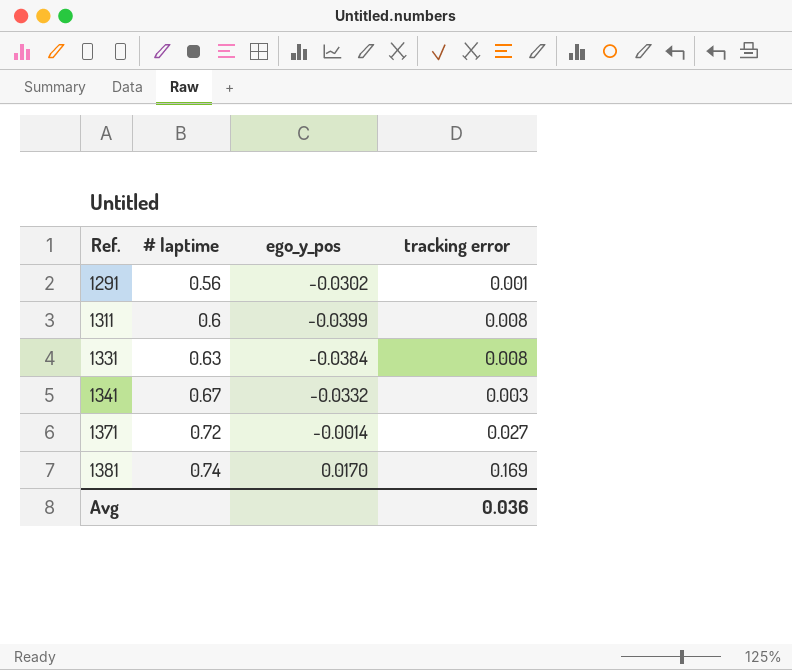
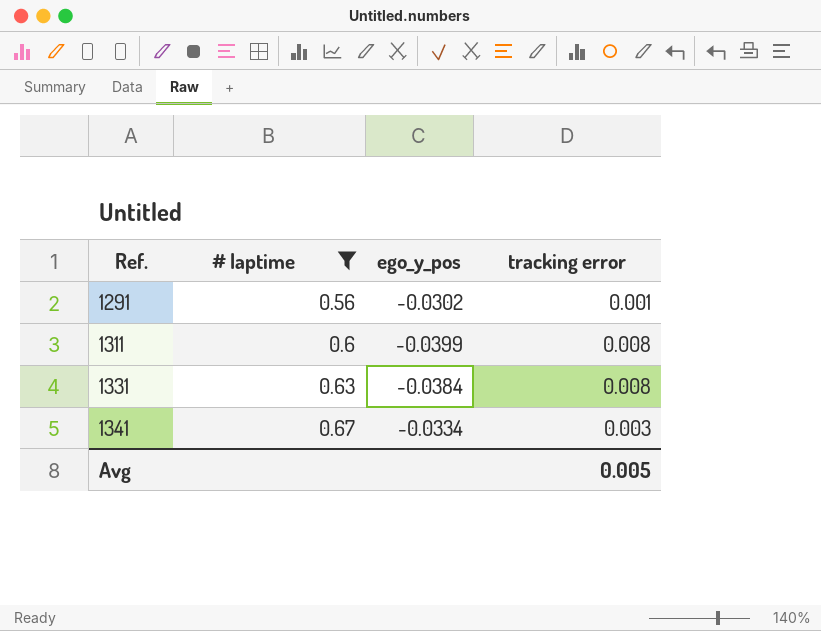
filter: none -> # laptime <= 0.67
1341 | ego_y_pos: -0.0332 -> -0.0334
Avg | tracking error: 0.036 -> 0.005

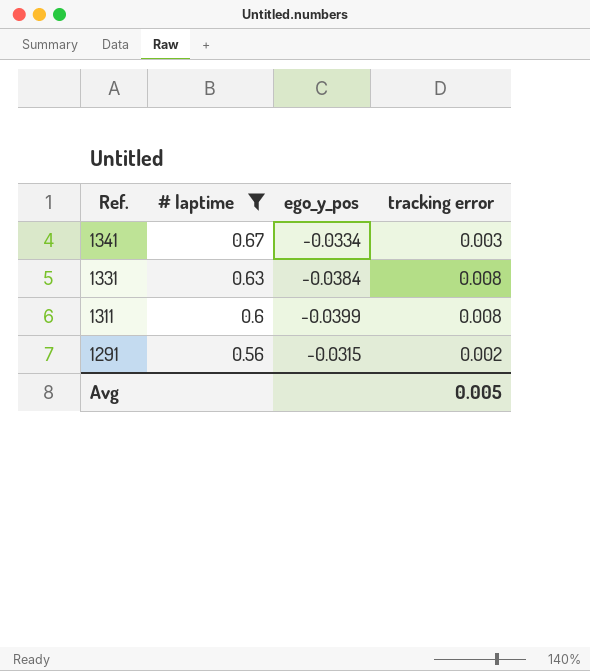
row order: Ref. ascending -> Ref. descending
1291 | ego_y_pos: -0.0302 -> -0.0315
1291 | tracking error: 0.001 -> 0.002

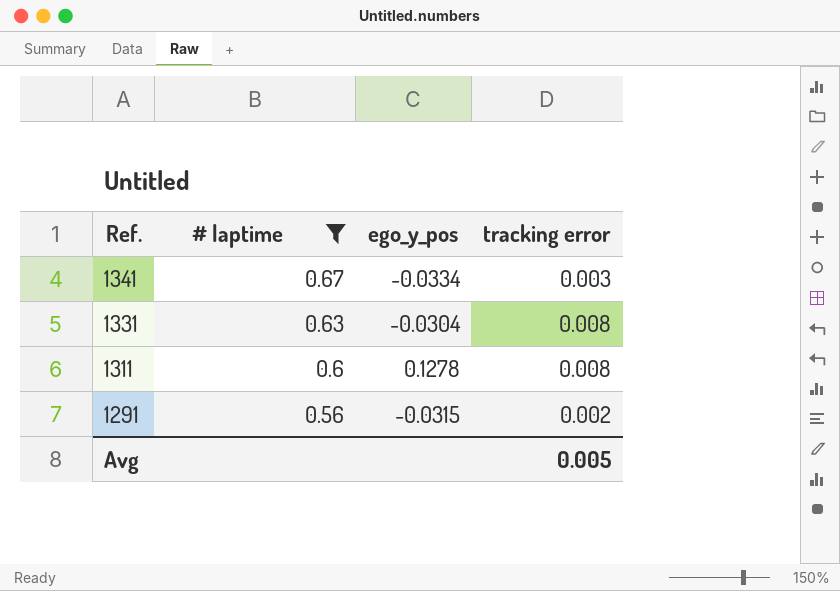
1331 | ego_y_pos: -0.0384 -> -0.0304
1311 | ego_y_pos: -0.0399 -> 0.1278

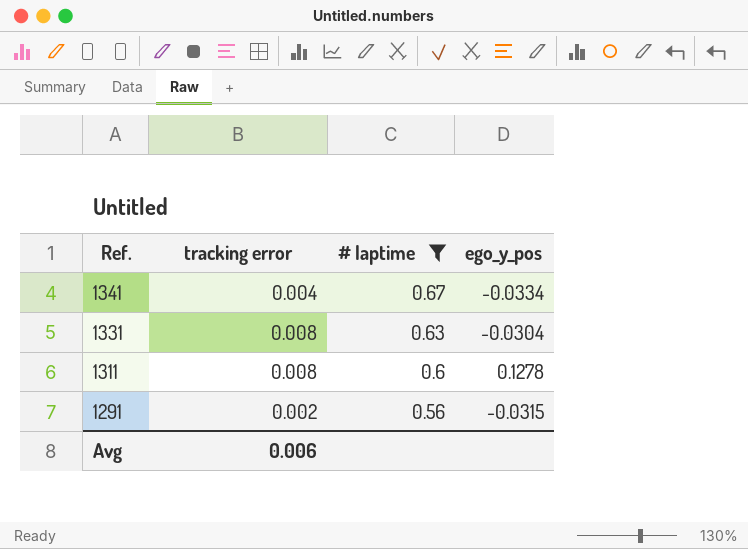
column tracking error | position: 4 -> 2
1341 | tracking error: 0.003 -> 0.004
Avg | tracking error: 0.005 -> 0.006

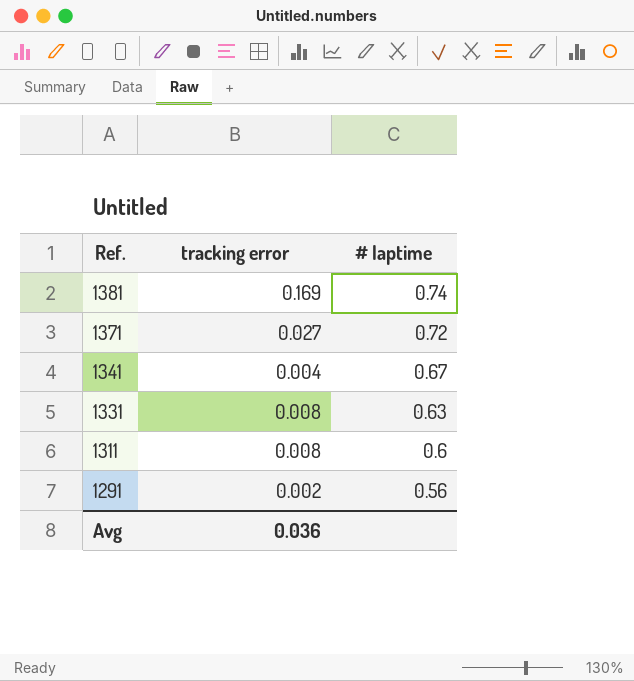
filter: # laptime <= 0.67 -> none
column ego_y_pos | position: 4 -> none
Avg | tracking error: 0.006 -> 0.036

